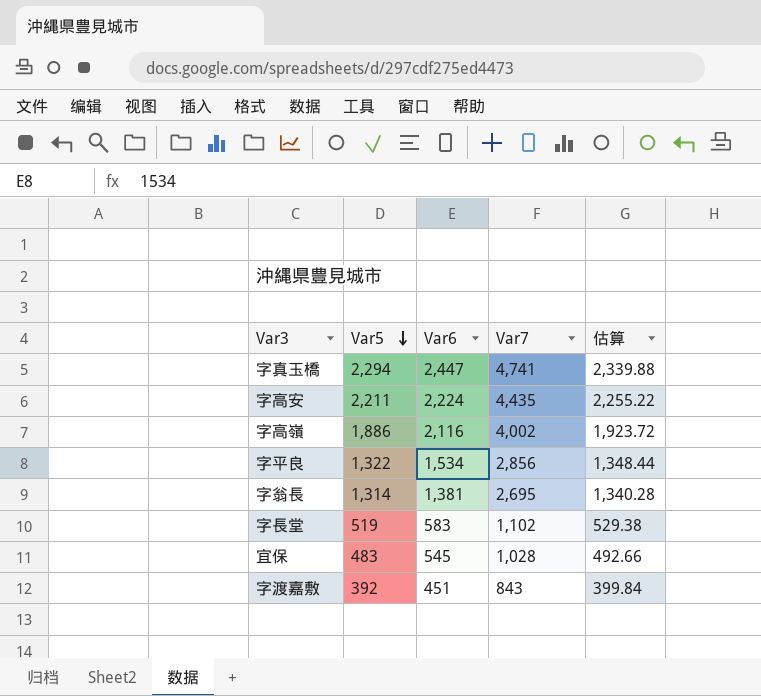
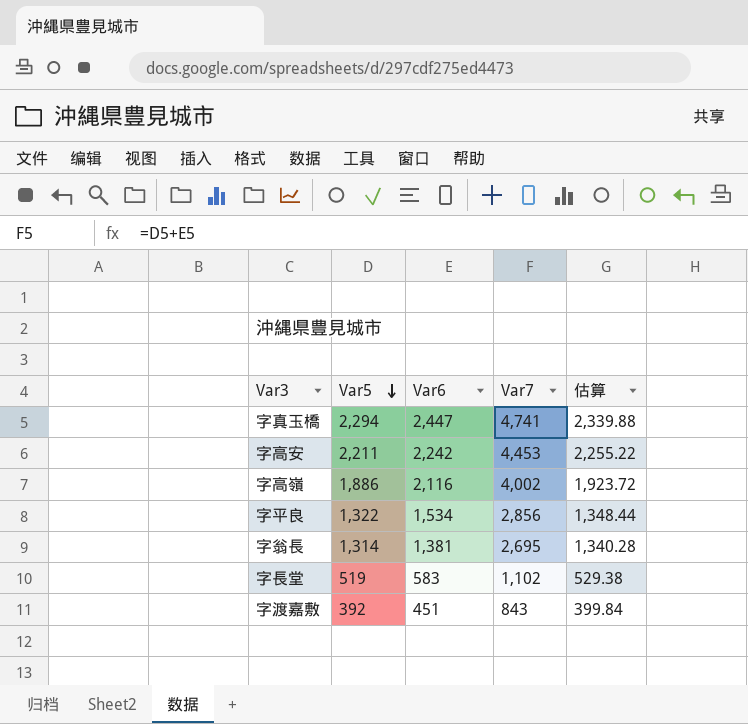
row 宜保: 483 | 545 | 1,028 | 492.66 -> none
字高安 | Var6: 2,224 -> 2,242
字高安 | Var7: 4,435 -> 4,453

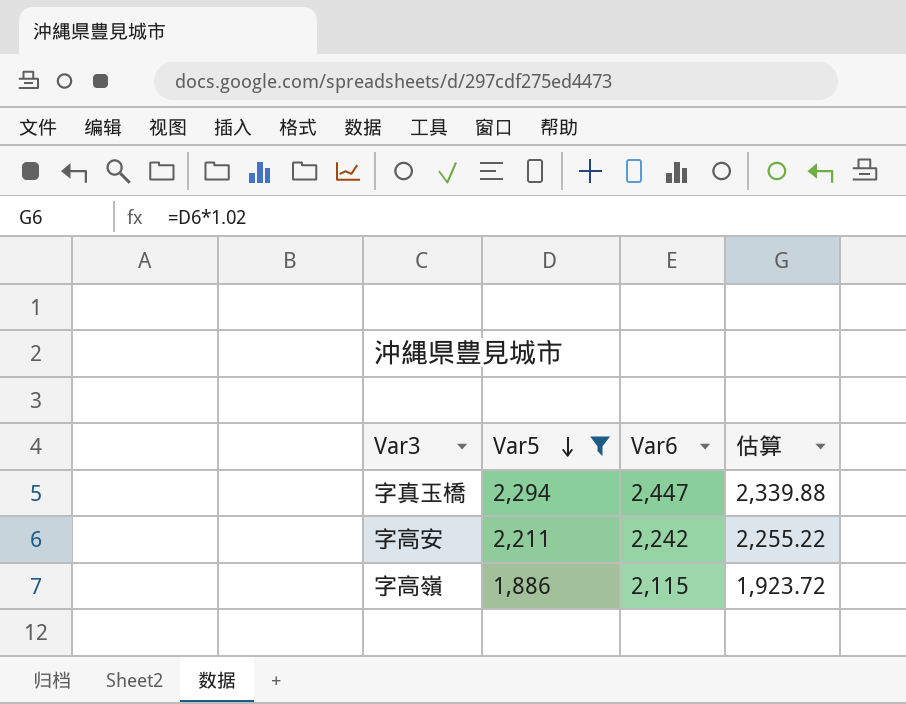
filter: none -> Var5 >= 1,886
column Var7 | formula: [Var5] + [Var6] -> none
字高嶺 | Var6: 2,116 -> 2,115

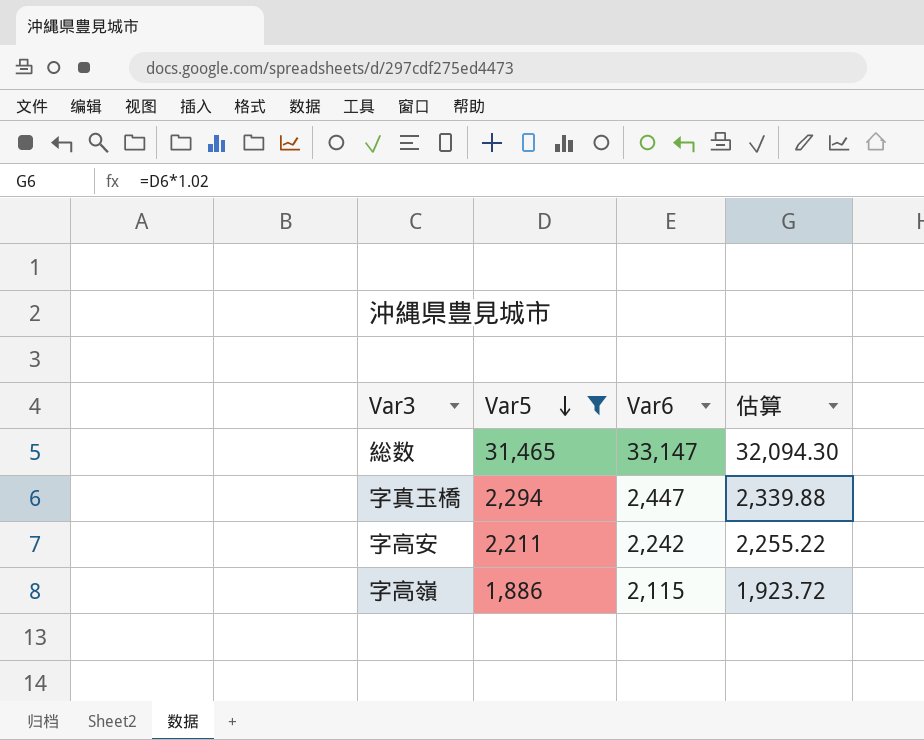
row 総数: none -> 31,465 | 33,147 | 32,094.30

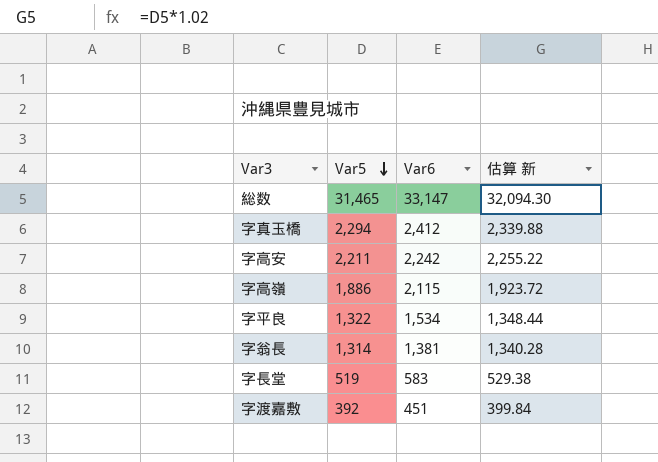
filter: Var5 >= 1,886 -> none
column name: 估算 -> 估算 新
字真玉橋 | Var6: 2,447 -> 2,412

